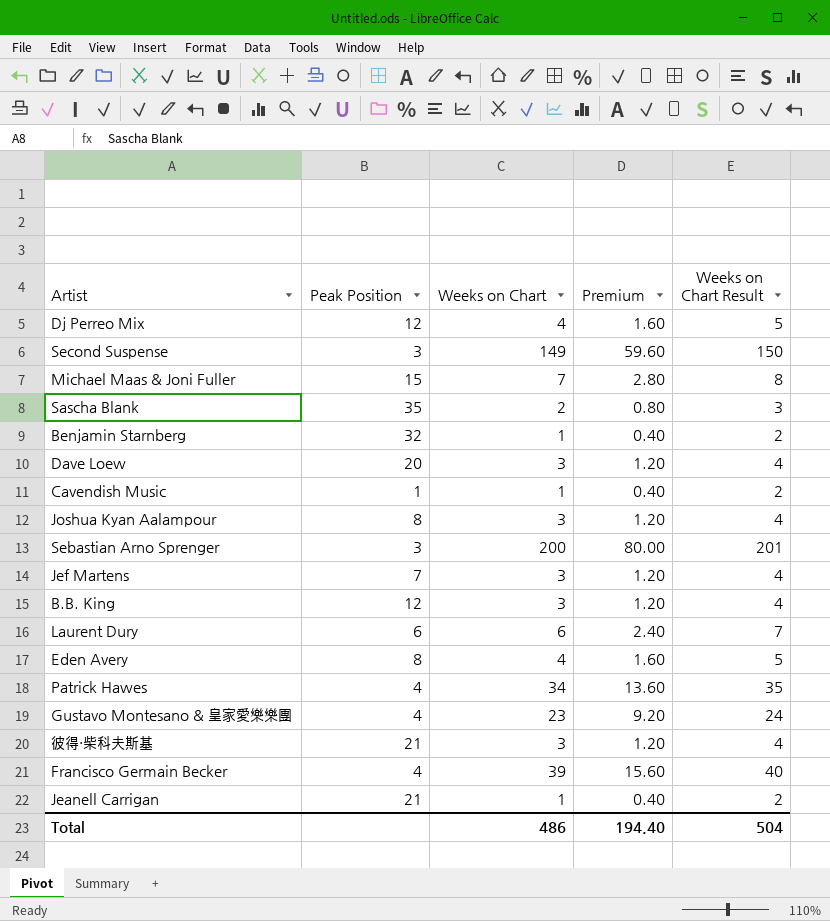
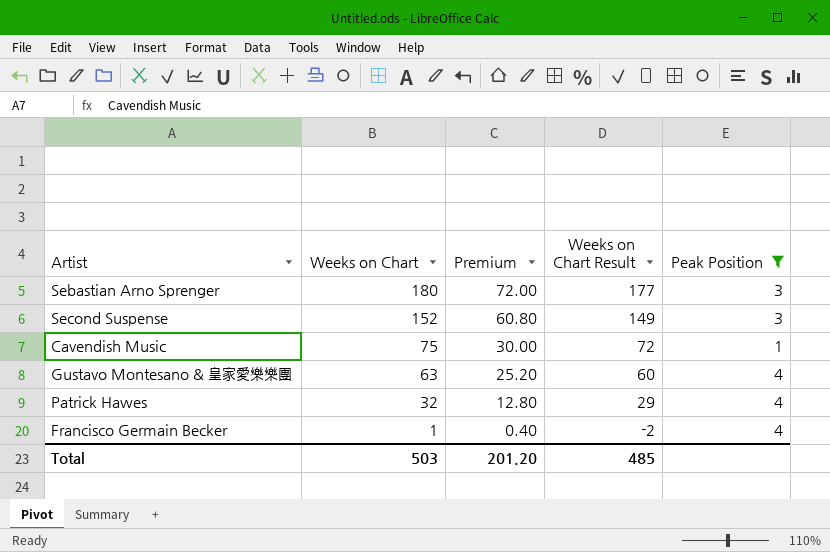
filter: none -> Peak Position <= 4
row order: none -> Weeks on Chart descending
column Weeks on Chart Result | formula: [Weeks on Chart] + 1 -> [Weeks on Chart] - 3
column Peak Position | position: 2 -> 5
Sebastian Arno Sprenger | Weeks on Chart: 200 -> 180
Sebastian Arno Sprenger | Premium: 80.00 -> 72.00
Second Suspense | Weeks on Chart: 149 -> 152
Second Suspense | Premium: 59.60 -> 60.80
Cavendish Music | Weeks on Chart: 1 -> 75
Cavendish Music | Premium: 0.40 -> 30.00
Gustavo Montesano & 皇家愛樂樂團 | Weeks on Chart: 23 -> 63
Gustavo Montesano & 皇家愛樂樂團 | Premium: 9.20 -> 25.20
Patrick Hawes | Weeks on Chart: 34 -> 32
Patrick Hawes | Premium: 13.60 -> 12.80
Francisco Germain Becker | Weeks on Chart: 39 -> 1
Francisco Germain Becker | Premium: 15.60 -> 0.40
Total | Weeks on Chart: 486 -> 503
Total | Premium: 194.40 -> 201.20
Total | Weeks on Chart Result: 504 -> 485

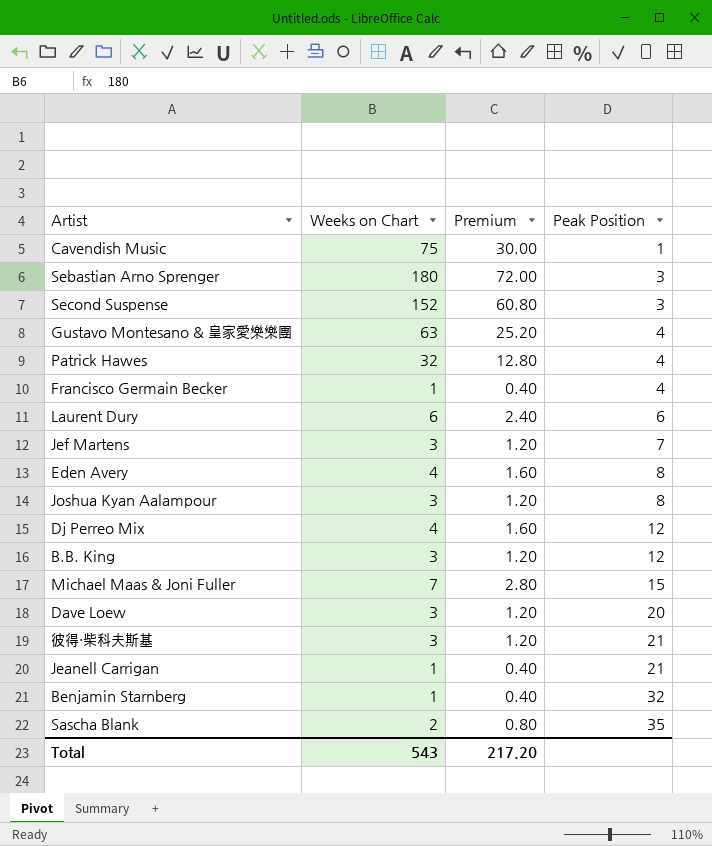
filter: Peak Position <= 4 -> none
row order: Weeks on Chart descending -> Peak Position ascending
column Weeks on Chart Result | formula: [Weeks on Chart] - 3 -> none
Total | Weeks on Chart: 503 -> 543
Total | Premium: 201.20 -> 217.20

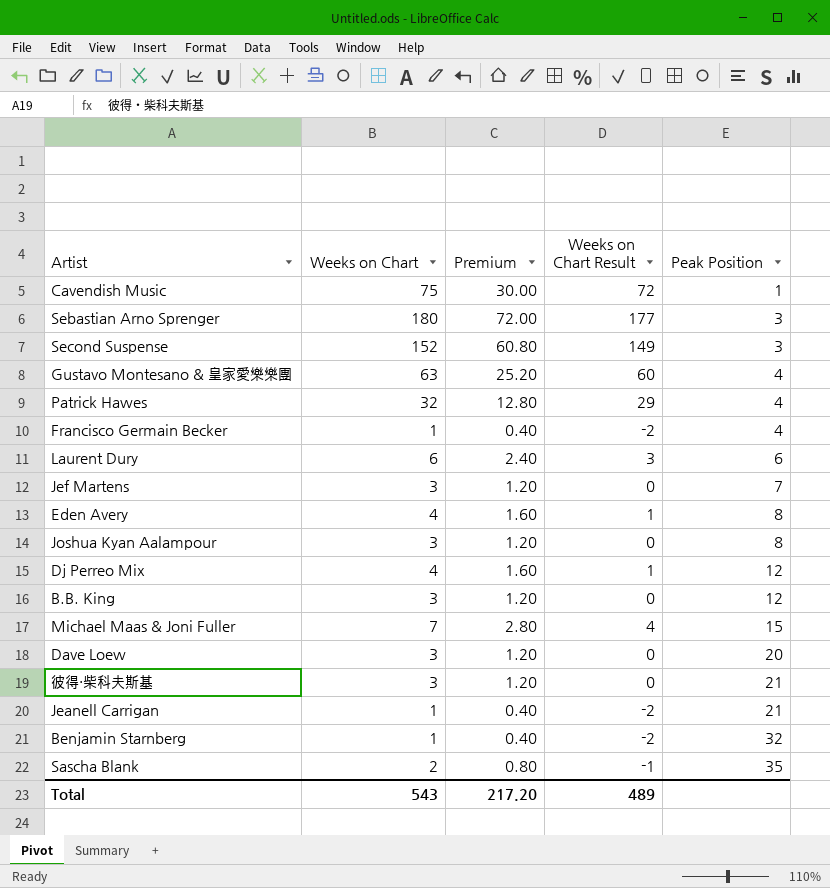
column Weeks on Chart Result | formula: none -> [Weeks on Chart] - 3

